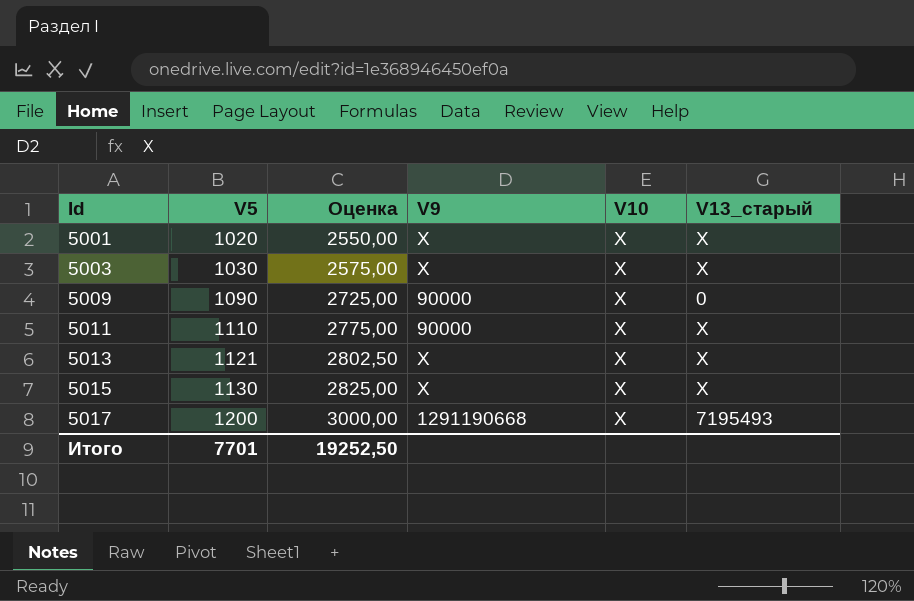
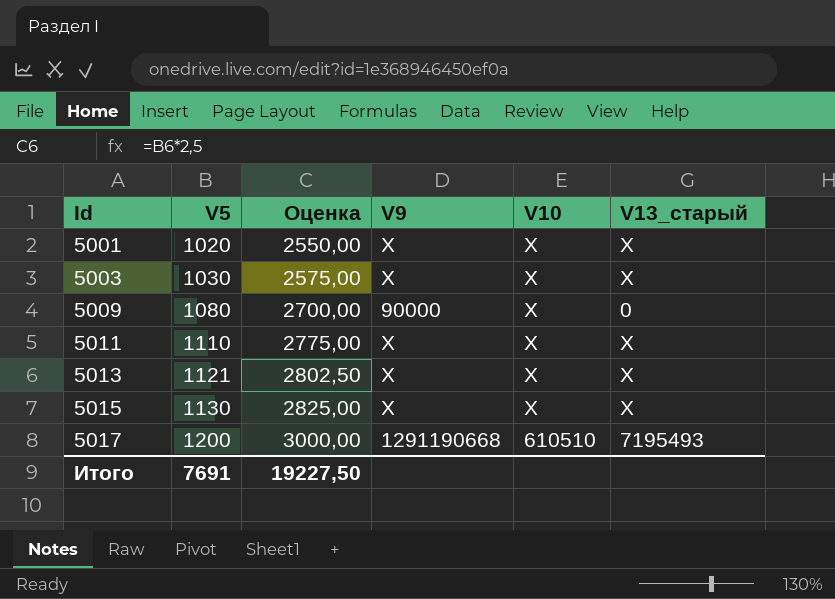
5009 | V5: 1090 -> 1080
5009 | Оценка: 2725,00 -> 2700,00
5011 | V9: 90000 -> Х
5017 | V10: Х -> 610510
Итого | V5: 7701 -> 7691
Итого | Оценка: 19252,50 -> 19227,50

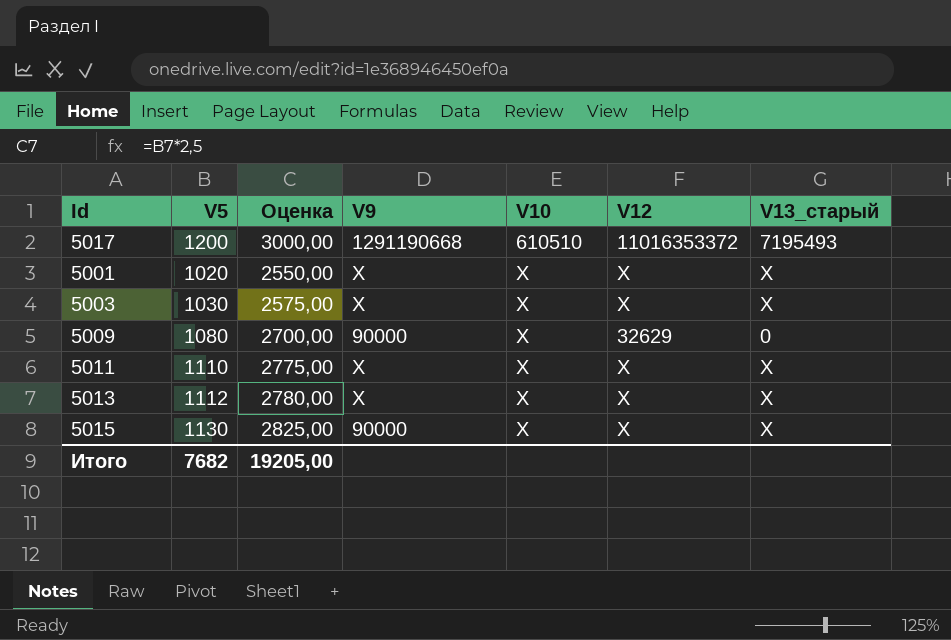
row order: Id ascending -> V10 ascending
column V12 | position: none -> 6
5013 | V5: 1121 -> 1112
5013 | Оценка: 2802,50 -> 2780,00
5015 | V9: Х -> 90000
Итого | V5: 7691 -> 7682
Итого | Оценка: 19227,50 -> 19205,00

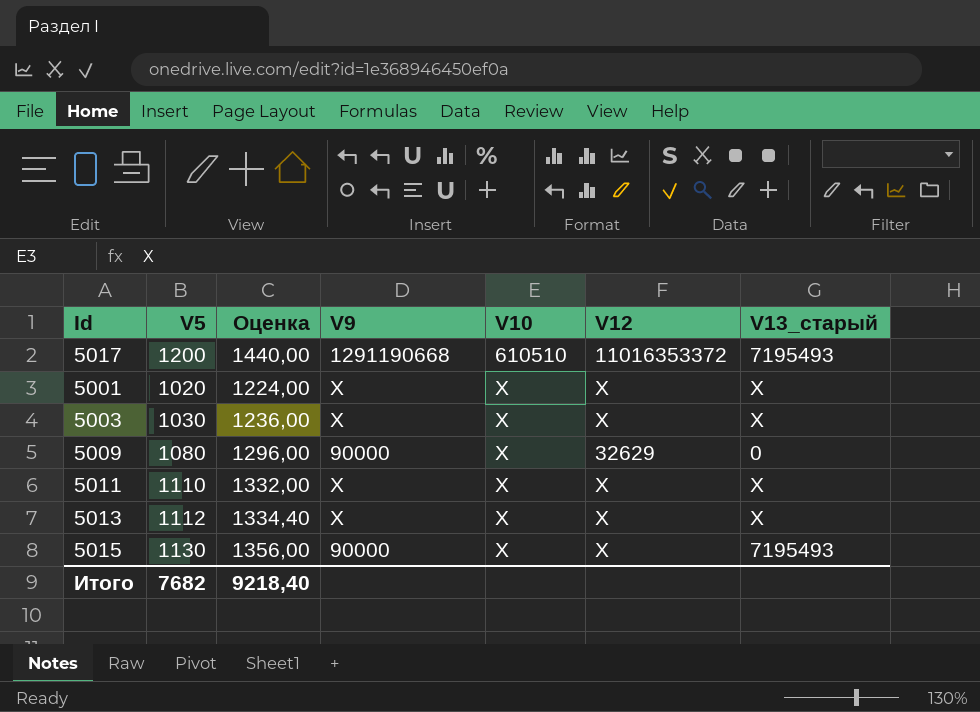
column Оценка | formula: [V5] * 2,5 -> [V5] * 1,2
5015 | V13_старый: Х -> 7195493
Итого | Оценка: 19205,00 -> 9218,40

